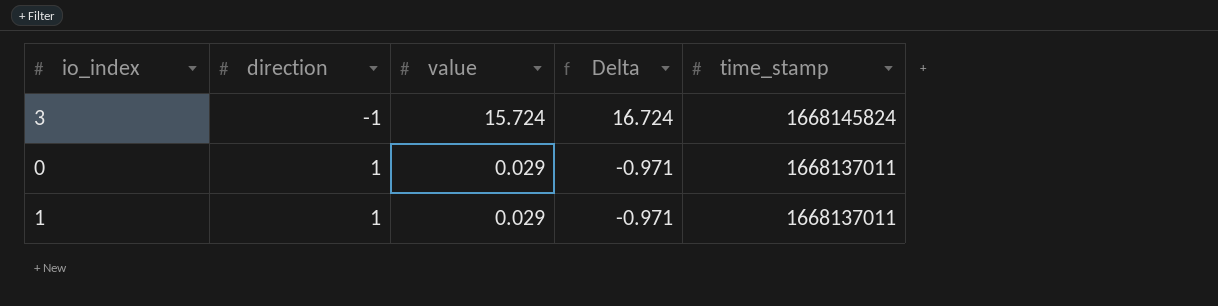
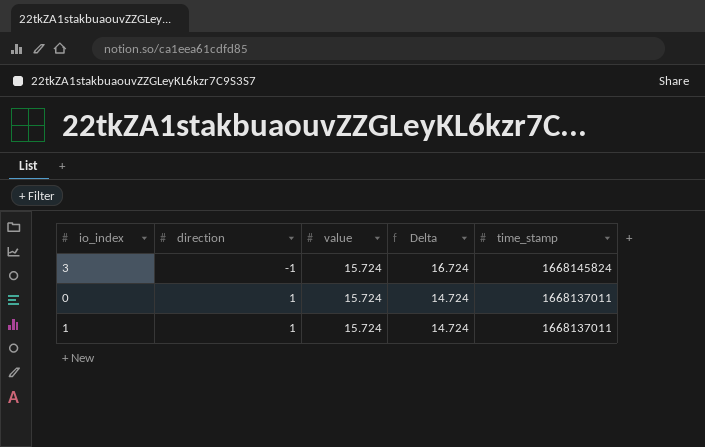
0 | value: 0.029 -> 15.724
0 | Delta: -0.971 -> 14.724
1 | value: 0.029 -> 15.724
1 | Delta: -0.971 -> 14.724

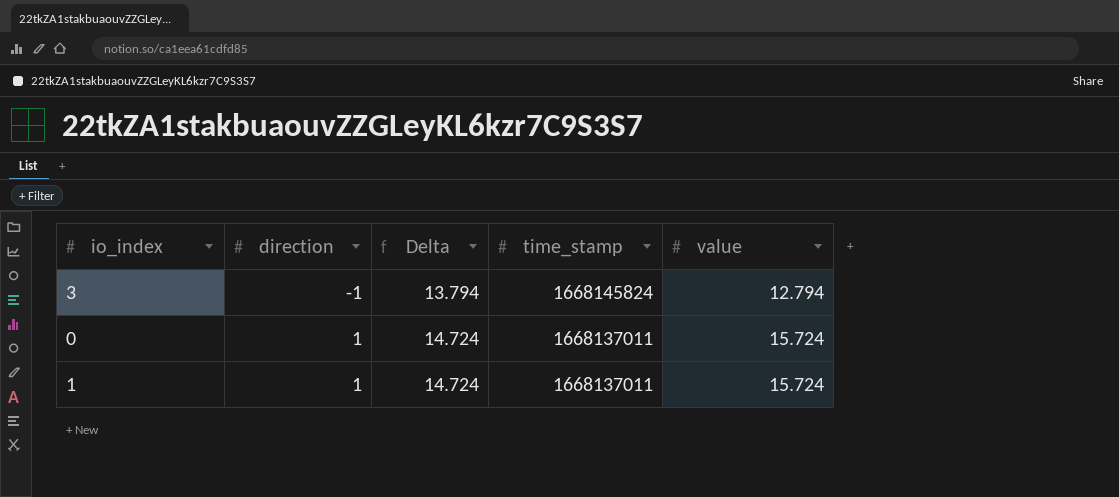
column value | position: 3 -> 5
3 | Delta: 16.724 -> 13.794
3 | value: 15.724 -> 12.794

